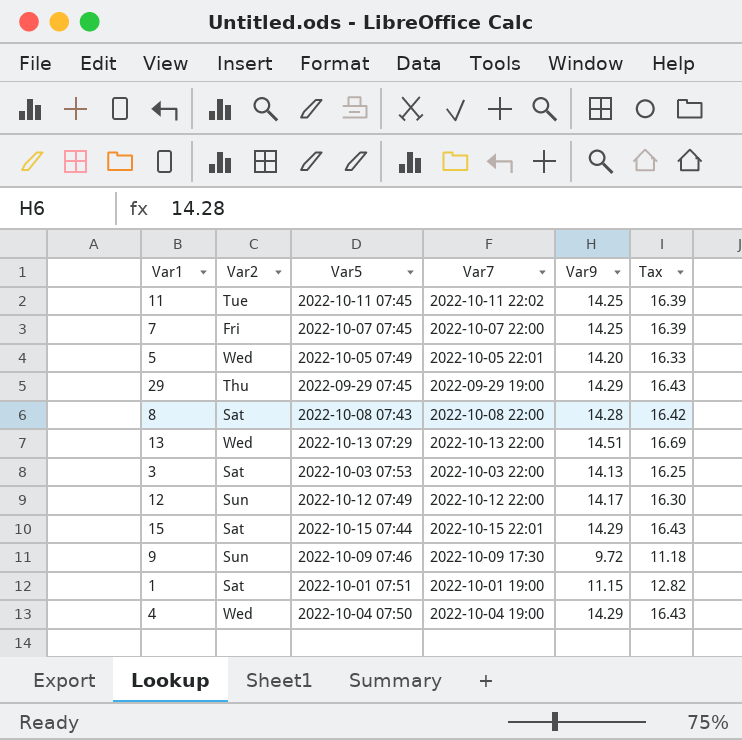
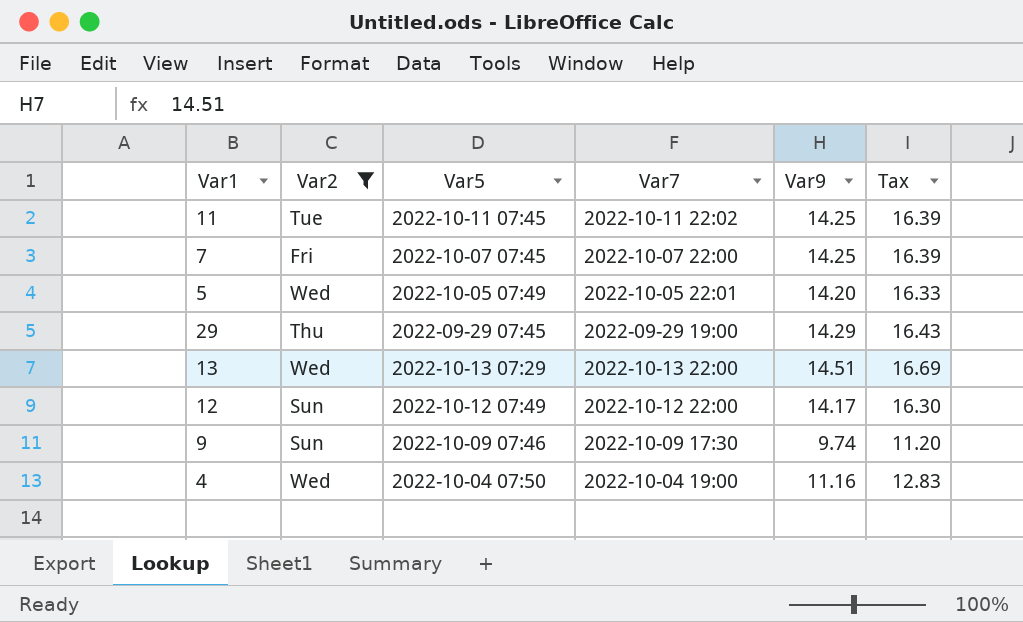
filter: none -> Var2 != Sat
9 | Var9: 9.72 -> 9.74
9 | Tax: 11.18 -> 11.20
4 | Var9: 14.29 -> 11.16
4 | Tax: 16.43 -> 12.83

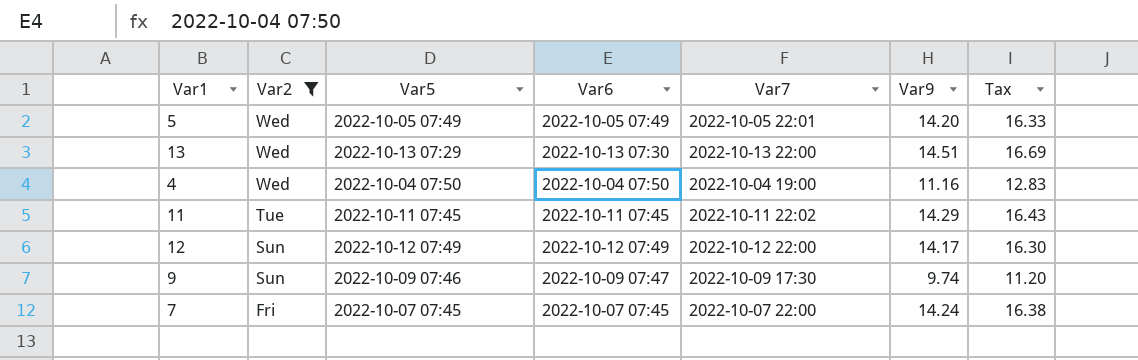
row order: none -> Var2 descending
column Var6 | position: none -> 4
row 29: Thu | 2022-09-29 07:45 | 2022-09-29 19:00 | 14.29 | 16.43 -> none
11 | Var9: 14.25 -> 14.29
11 | Tax: 16.39 -> 16.43
7 | Var9: 14.25 -> 14.24
7 | Tax: 16.39 -> 16.38

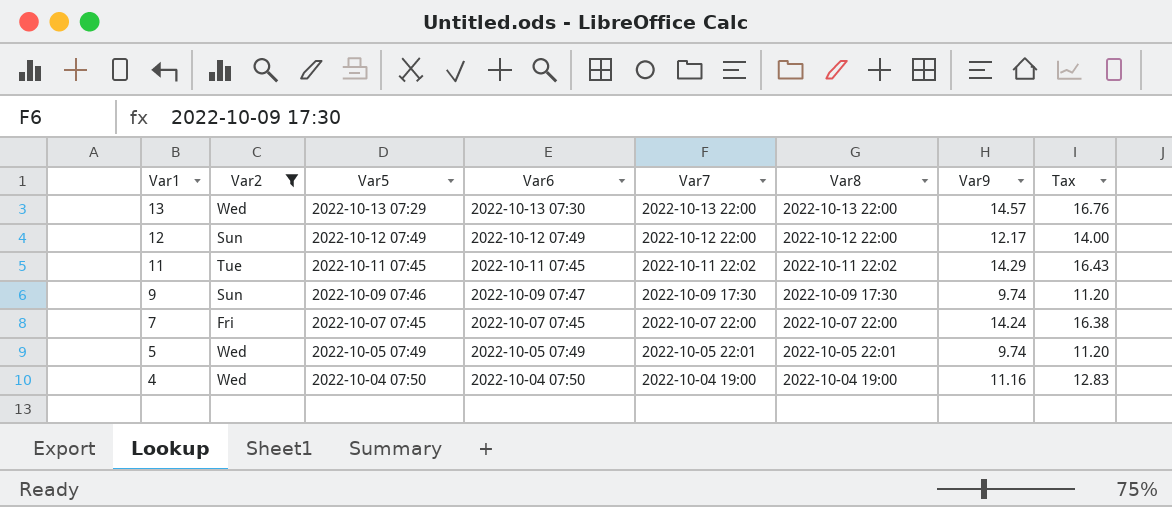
row order: Var2 descending -> Var1 descending
column Var8 | position: none -> 6
13 | Var9: 14.51 -> 14.57
13 | Tax: 16.69 -> 16.76
12 | Var9: 14.17 -> 12.17
12 | Tax: 16.30 -> 14.00
5 | Var9: 14.20 -> 9.74
5 | Tax: 16.33 -> 11.20

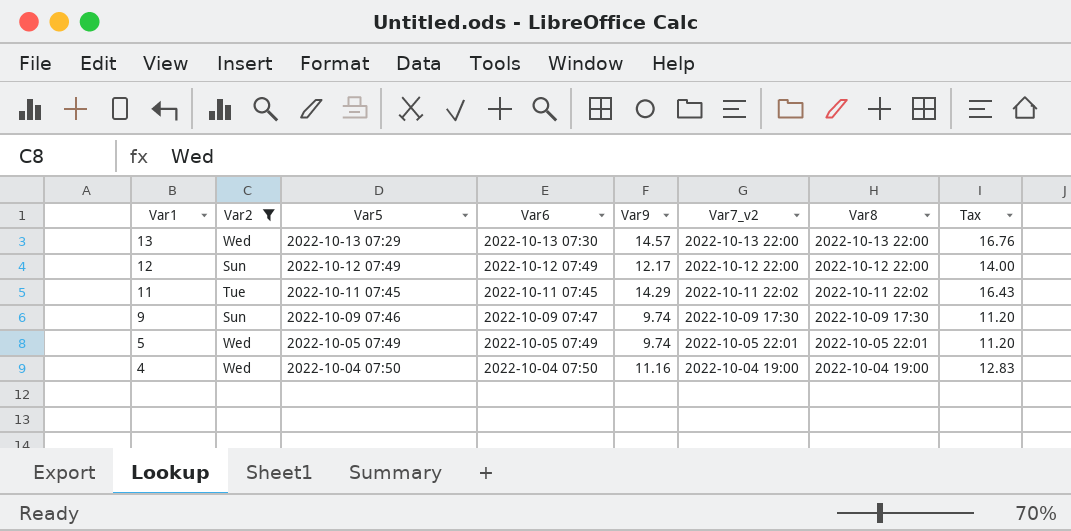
column Var9 | position: 7 -> 5
column name: Var7 -> Var7_v2
row 7: Fri | 2022-10-07 07:45 | 2022-10-07 07:45 | 2022-10-07 22:00 | 2022-10-07 22:00 | 14.24 | 16.38 -> none

